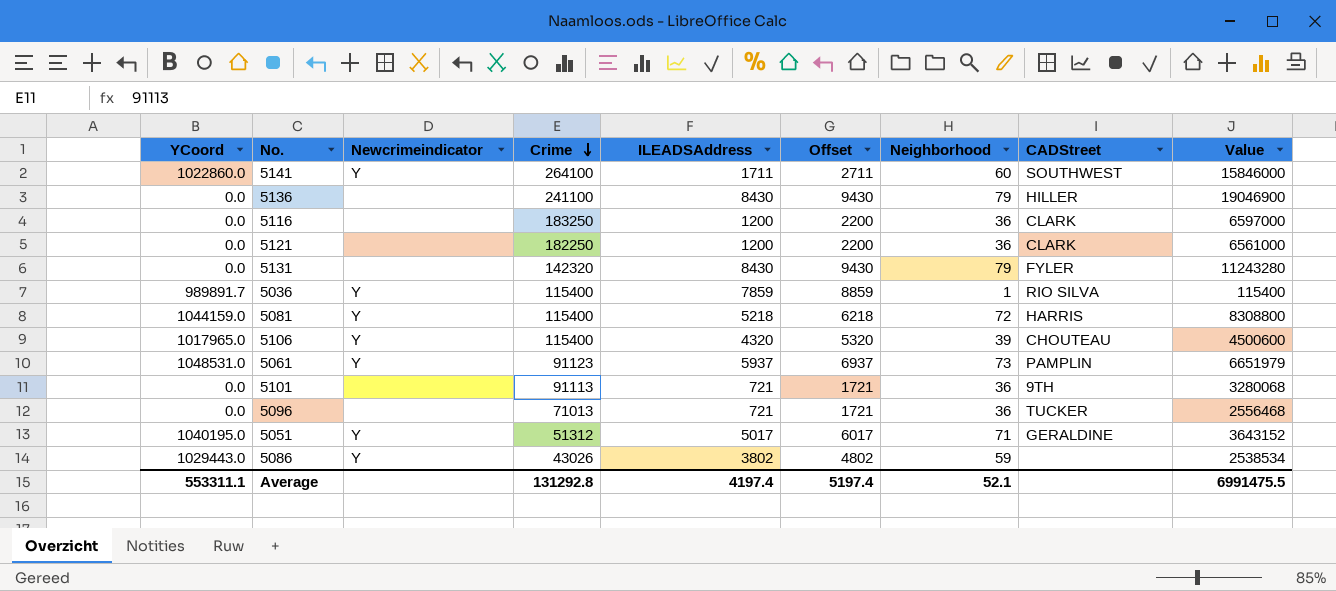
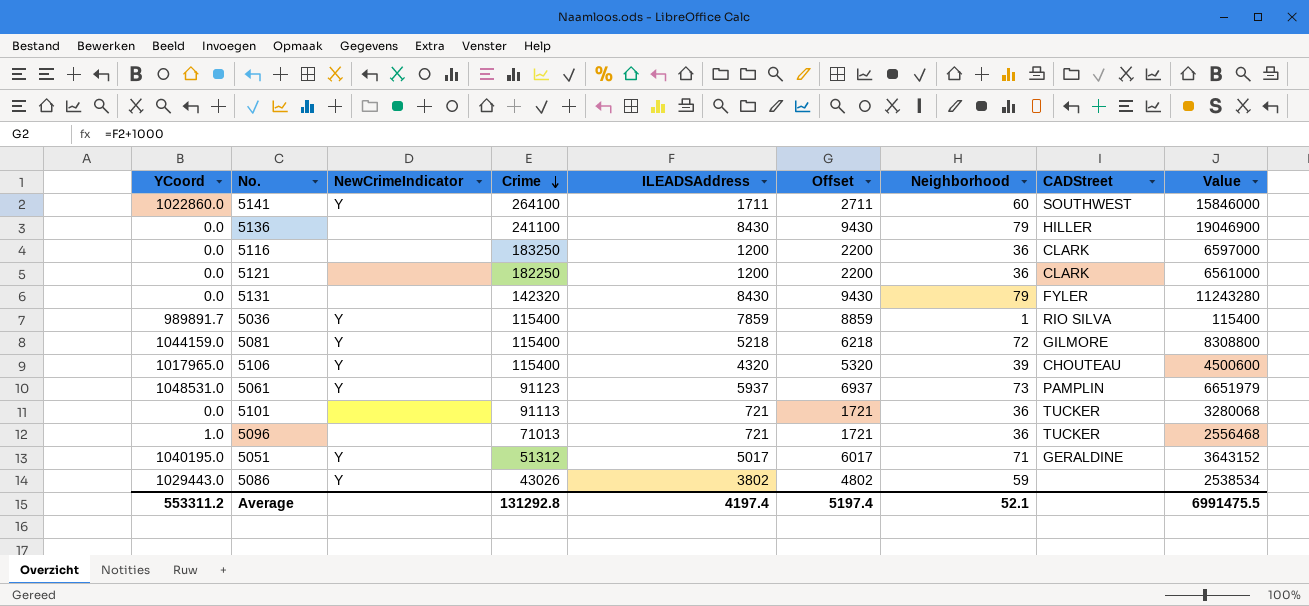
column name: Newcrimeindicator -> NewCrimeIndicator
5081 | CADStreet: HARRIS -> GILMORE
5101 | CADStreet: 9TH -> TUCKER
5096 | YCoord: 0.0 -> 1.0
Average | YCoord: 553311.1 -> 553311.2

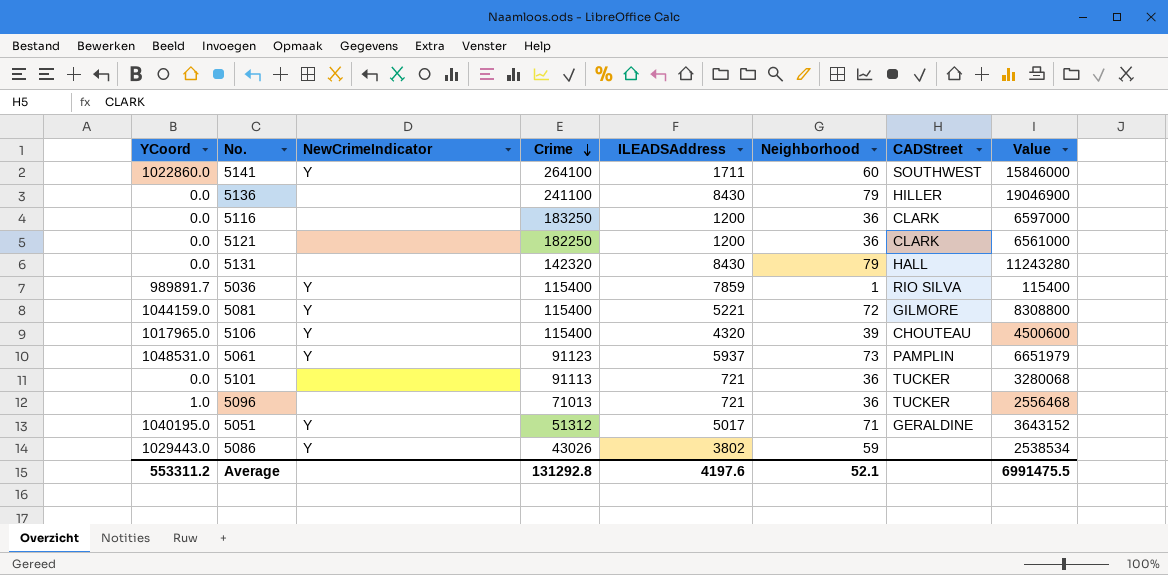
column Offset | formula: [ILEADSAddress] + 1000 -> none
5131 | CADStreet: FYLER -> HALL
5081 | ILEADSAddress: 5218 -> 5221
Average | ILEADSAddress: 4197.4 -> 4197.6

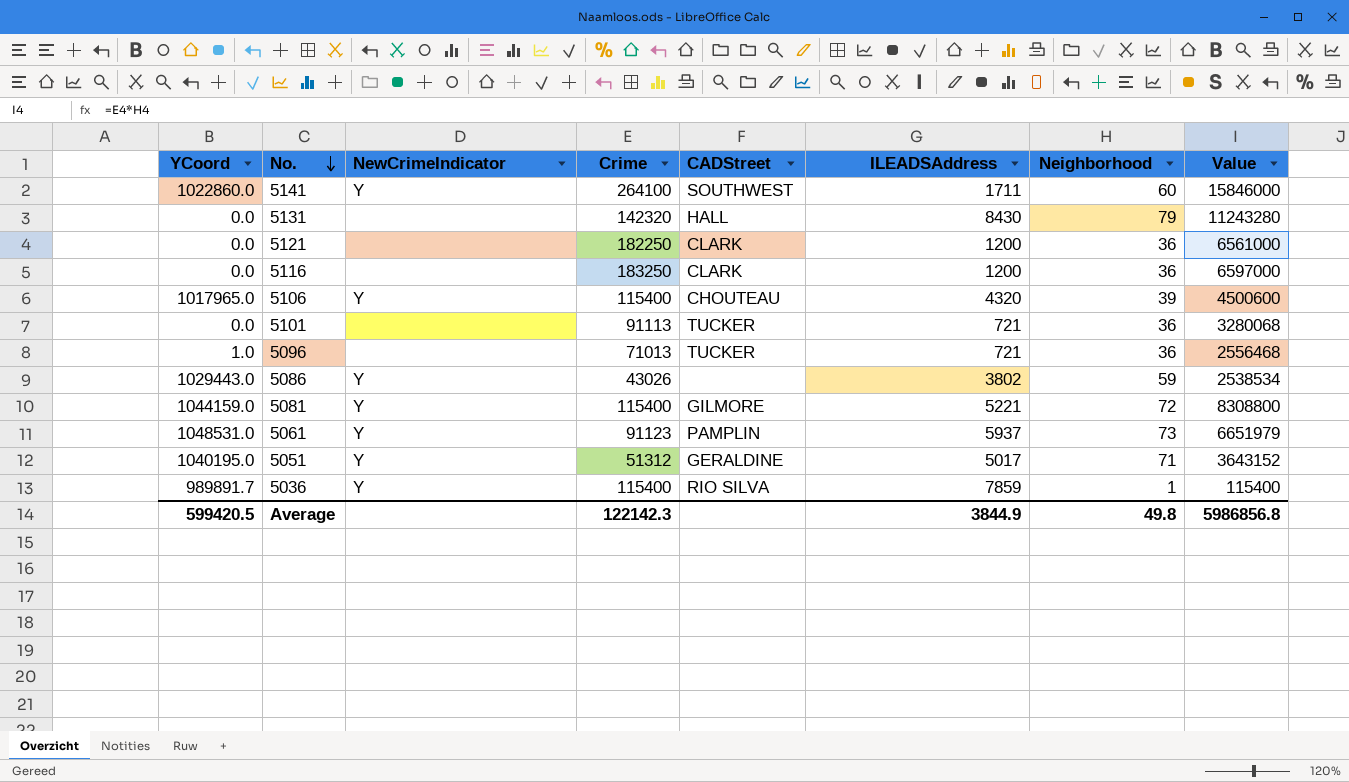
row order: Crime descending -> No. descending
column CADStreet | position: 7 -> 5
row 5136: 0.0 | none | 241100 | 8430 | 79 | HILLER | 19046900 -> none
Average | YCoord: 553311.2 -> 599420.5
Average | Crime: 131292.8 -> 122142.3
Average | ILEADSAddress: 4197.6 -> 3844.9
Average | Neighborhood: 52.1 -> 49.8
Average | Value: 6991475.5 -> 5986856.8

